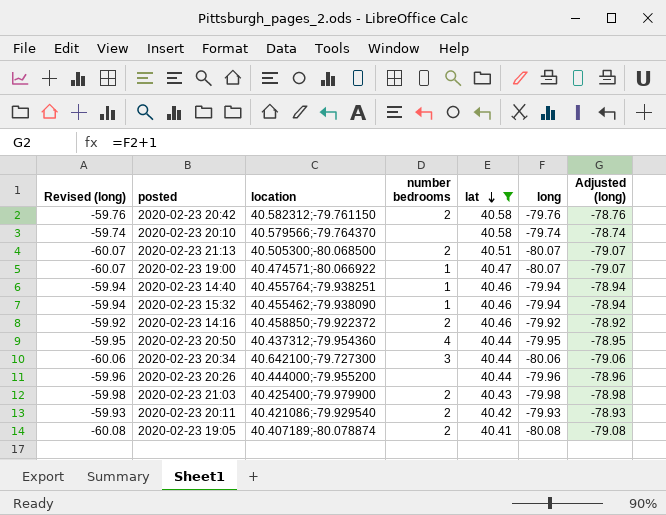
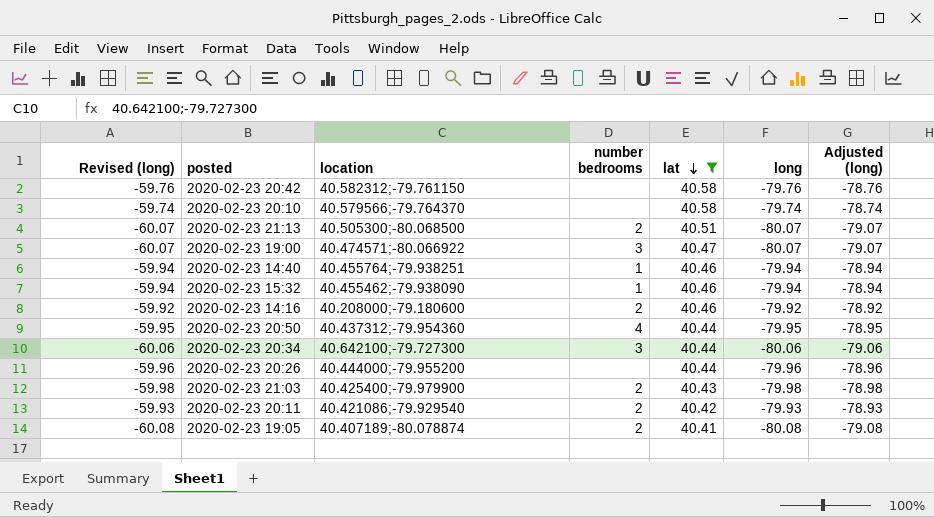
2020-02-23 20:42 | number bedrooms: 2 -> none
2020-02-23 19:00 | number bedrooms: 1 -> 3
2020-02-23 14:16 | location: 40.458850;-79.922372 -> 40.208000;-79.180600

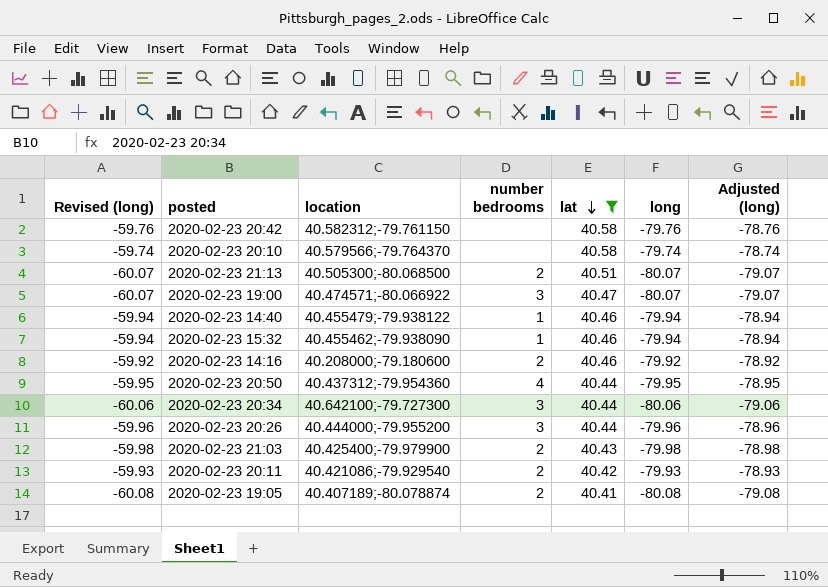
2020-02-23 14:40 | location: 40.455764;-79.938251 -> 40.455479;-79.938122
2020-02-23 20:26 | number bedrooms: none -> 3

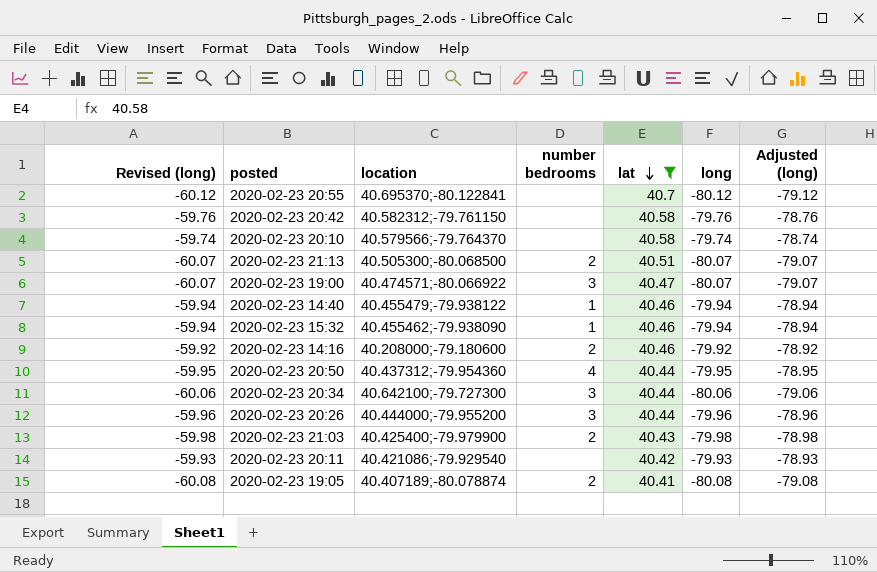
row 2020-02-23 20:55: none -> -60.12 | 40.695370;-80.122841 | none | 40.7 | -80.12 | -79.12
2020-02-23 20:11 | number bedrooms: 2 -> none

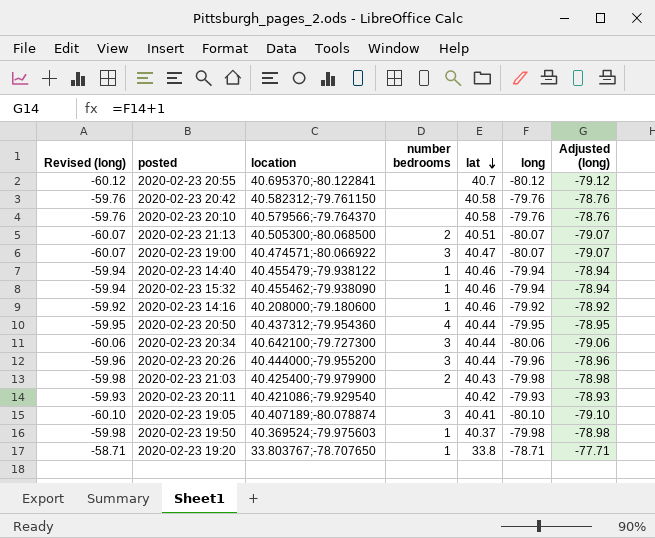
filter: lat >= 40.41 -> none
2020-02-23 20:10 | Revised (long): -59.74 -> -59.76
2020-02-23 20:10 | long: -79.74 -> -79.76
2020-02-23 20:10 | Adjusted (long): -78.74 -> -78.76
2020-02-23 14:16 | number bedrooms: 2 -> 1
2020-02-23 19:05 | Revised (long): -60.08 -> -60.10
2020-02-23 19:05 | number bedrooms: 2 -> 3
2020-02-23 19:05 | long: -80.08 -> -80.10
2020-02-23 19:05 | Adjusted (long): -79.08 -> -79.10

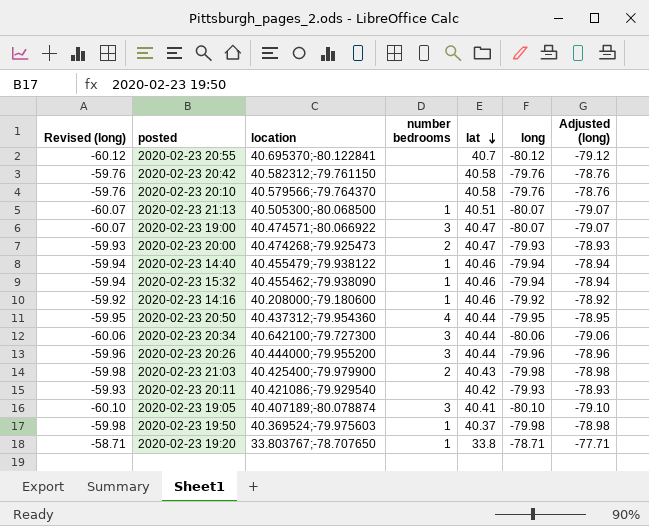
2020-02-23 21:13 | number bedrooms: 2 -> 1
row 2020-02-23 20:00: none -> -59.93 | 40.474268;-79.925473 | 2 | 40.47 | -79.93 | -78.93

